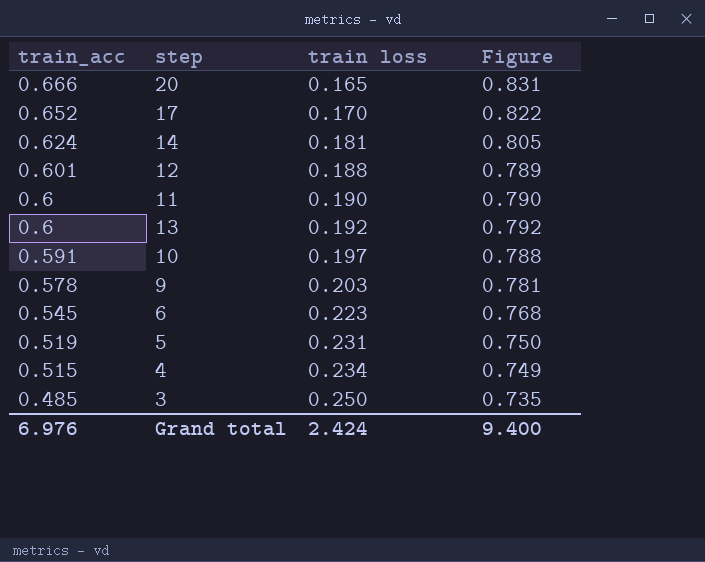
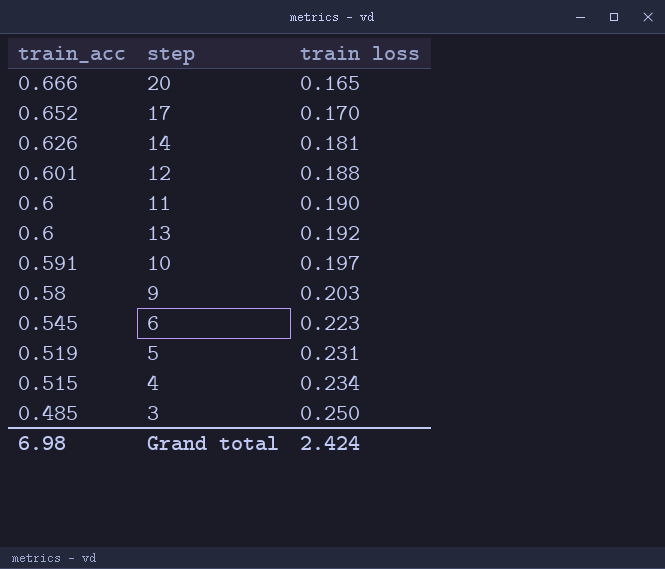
column Figure | formula: [train_acc] + [train loss] -> none
14 | train_acc: 0.624 -> 0.626
9 | train_acc: 0.578 -> 0.58
Grand total | train_acc: 6.976 -> 6.98

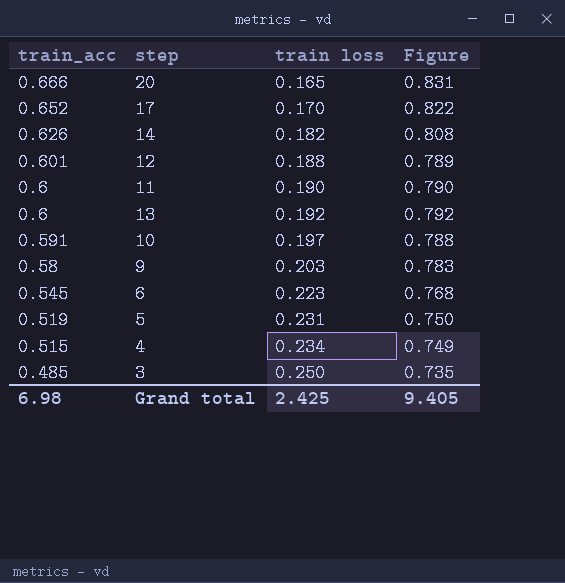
column Figure | formula: none -> [train_acc] + [train loss]
14 | train loss: 0.181 -> 0.182
Grand total | train loss: 2.424 -> 2.425

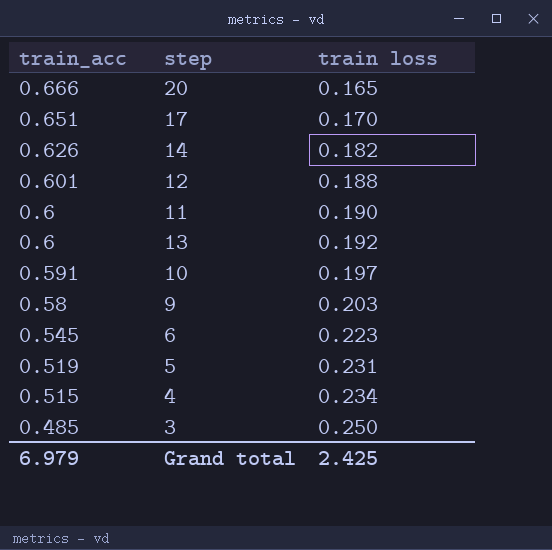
column Figure | formula: [train_acc] + [train loss] -> none
17 | train_acc: 0.652 -> 0.651
Grand total | train_acc: 6.98 -> 6.979

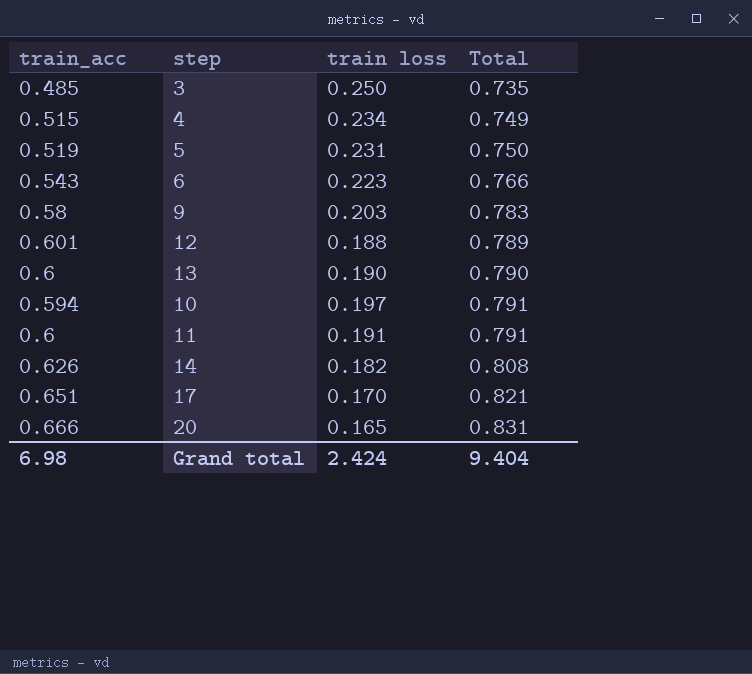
row order: train_acc descending -> Total ascending
column Total | formula: none -> [train_acc] + [train loss]
6 | train_acc: 0.545 -> 0.543
13 | train loss: 0.192 -> 0.190
10 | train_acc: 0.591 -> 0.594
11 | train loss: 0.190 -> 0.191
Grand total | train_acc: 6.979 -> 6.98
Grand total | train loss: 2.425 -> 2.424

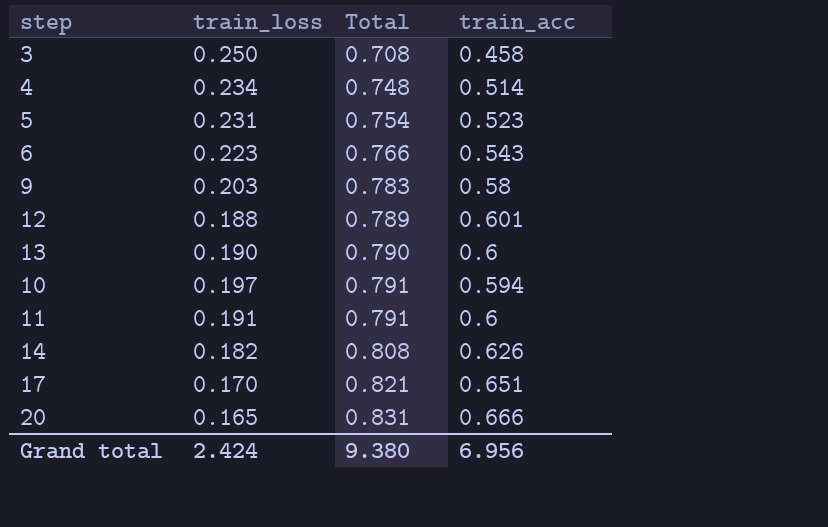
column name: train loss -> train_loss
column train_acc | position: 1 -> 4
3 | Total: 0.735 -> 0.708
3 | train_acc: 0.485 -> 0.458
4 | Total: 0.749 -> 0.748
4 | train_acc: 0.515 -> 0.514
5 | Total: 0.750 -> 0.754
5 | train_acc: 0.519 -> 0.523
Grand total | Total: 9.404 -> 9.380
Grand total | train_acc: 6.98 -> 6.956

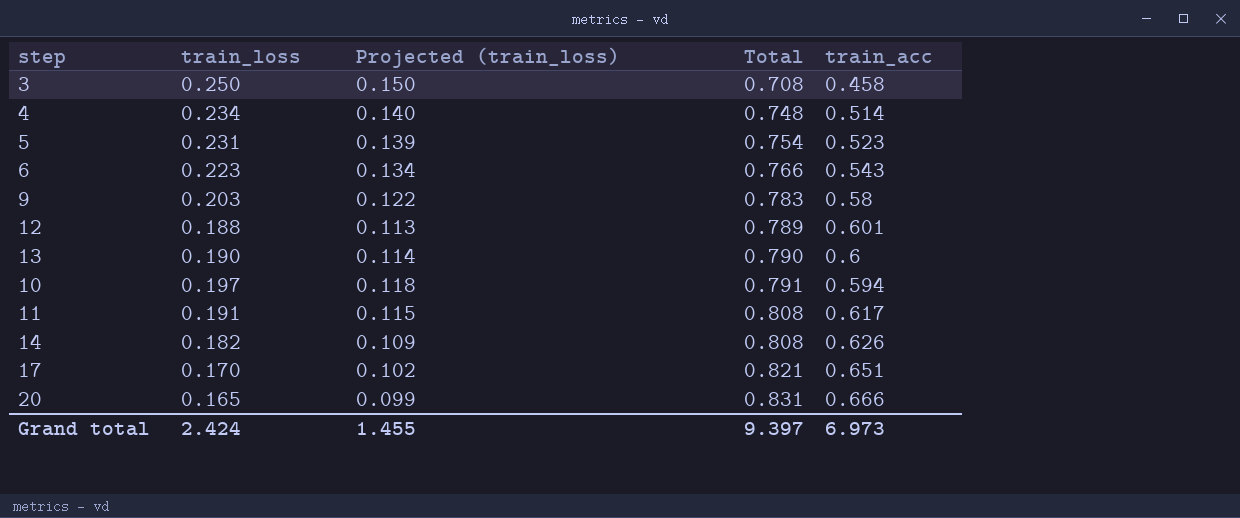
column Projected (train_loss) | formula: none -> [train_loss] * 0.6
11 | Total: 0.791 -> 0.808
11 | train_acc: 0.6 -> 0.617
Grand total | Total: 9.380 -> 9.397
Grand total | train_acc: 6.956 -> 6.973

